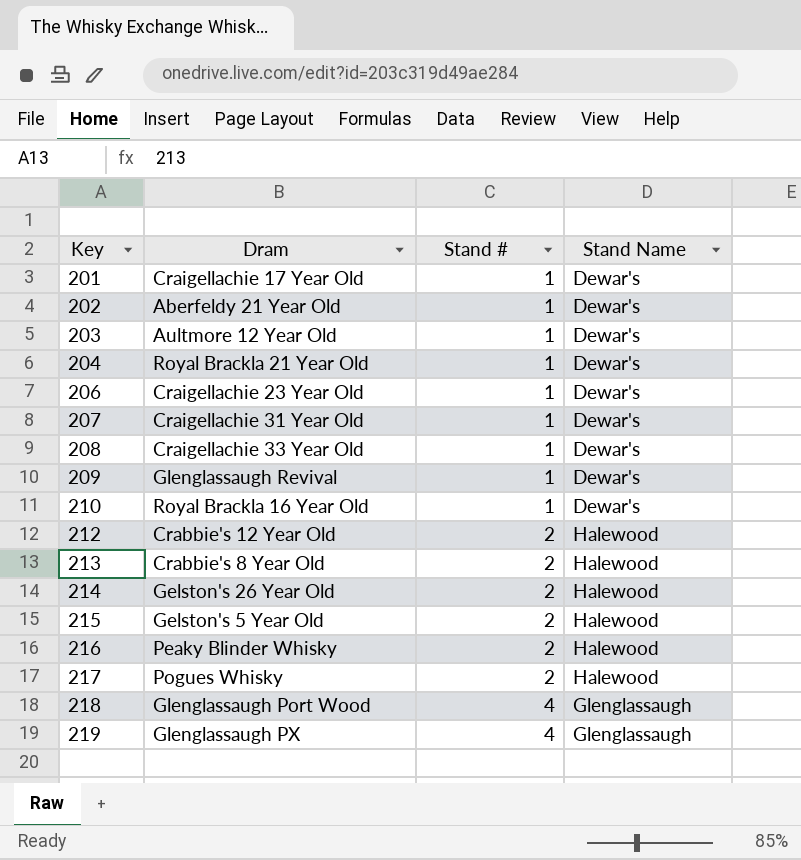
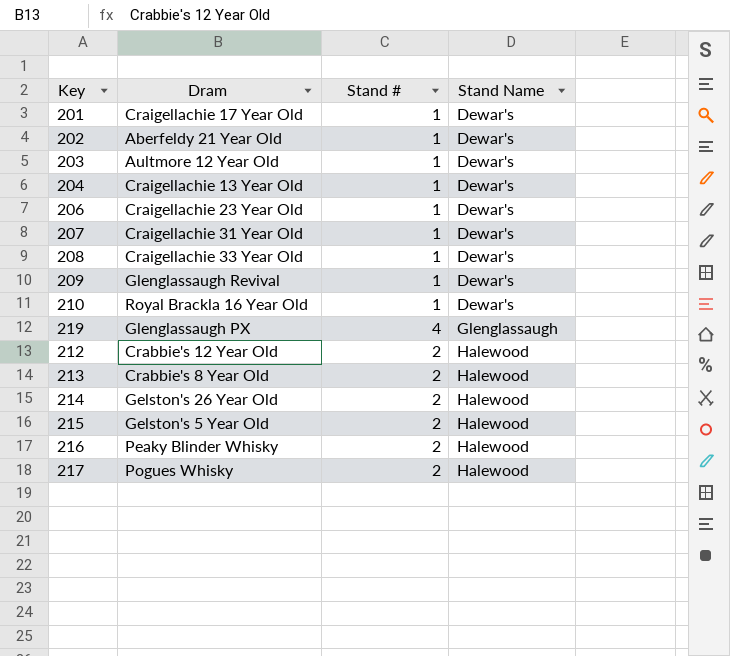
row order: Key ascending -> Stand Name ascending
row 218: Glenglassaugh Port Wood | 4 | Glenglassaugh -> none
204 | Dram: Royal Brackla 21 Year Old -> Craigellachie 13 Year Old

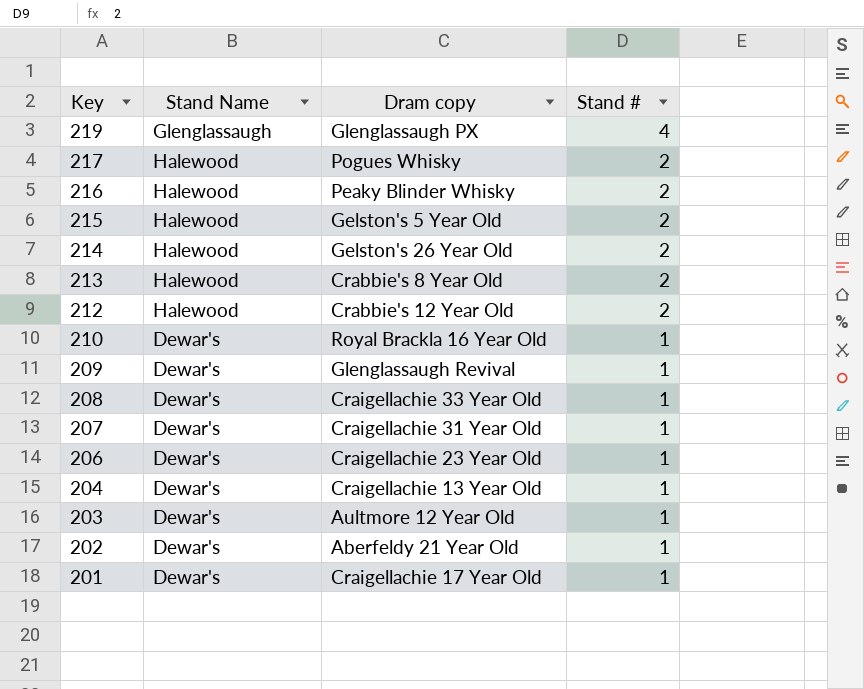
row order: Stand Name ascending -> Key descending
column Stand Name | position: 4 -> 2
column name: Dram -> Dram copy

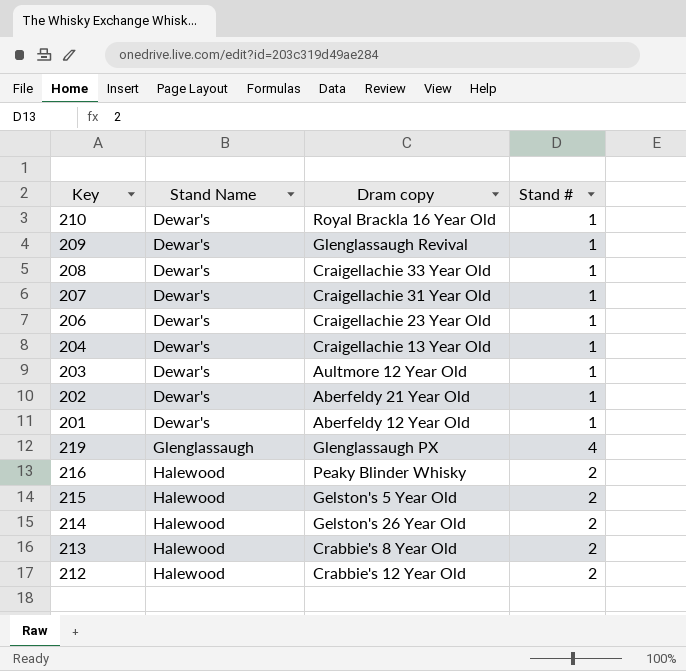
row order: Key descending -> Stand Name ascending
row 217: Halewood | Pogues Whisky | 2 -> none
201 | Dram copy: Craigellachie 17 Year Old -> Aberfeldy 12 Year Old

